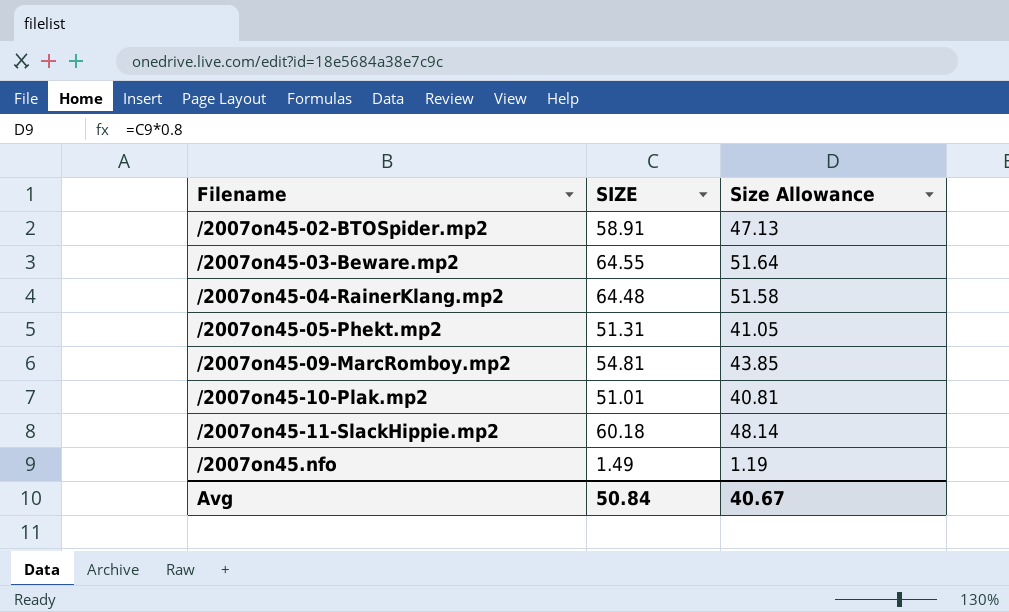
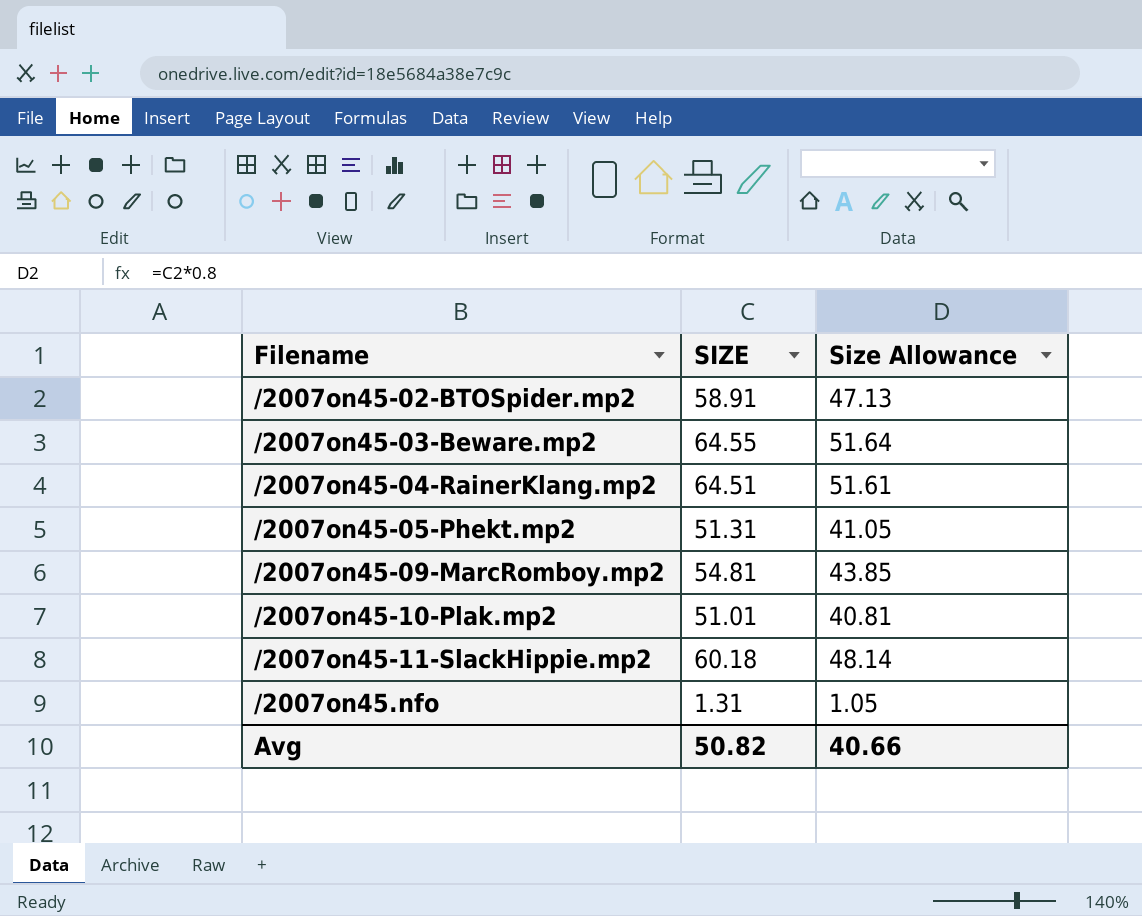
/2007on45-04-RainerKlang.mp2 | SIZE: 64.48 -> 64.51
/2007on45-04-RainerKlang.mp2 | Size Allowance: 51.58 -> 51.61
/2007on45.nfo | SIZE: 1.49 -> 1.31
/2007on45.nfo | Size Allowance: 1.19 -> 1.05
Avg | SIZE: 50.84 -> 50.82
Avg | Size Allowance: 40.67 -> 40.66

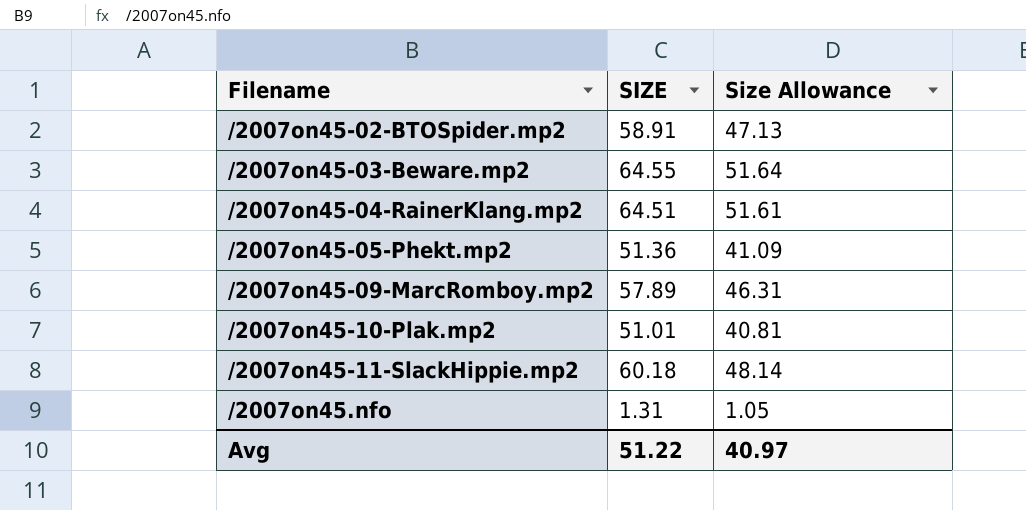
/2007on45-05-Phekt.mp2 | SIZE: 51.31 -> 51.36
/2007on45-05-Phekt.mp2 | Size Allowance: 41.05 -> 41.09
/2007on45-09-MarcRomboy.mp2 | SIZE: 54.81 -> 57.89
/2007on45-09-MarcRomboy.mp2 | Size Allowance: 43.85 -> 46.31
Avg | SIZE: 50.82 -> 51.22
Avg | Size Allowance: 40.66 -> 40.97

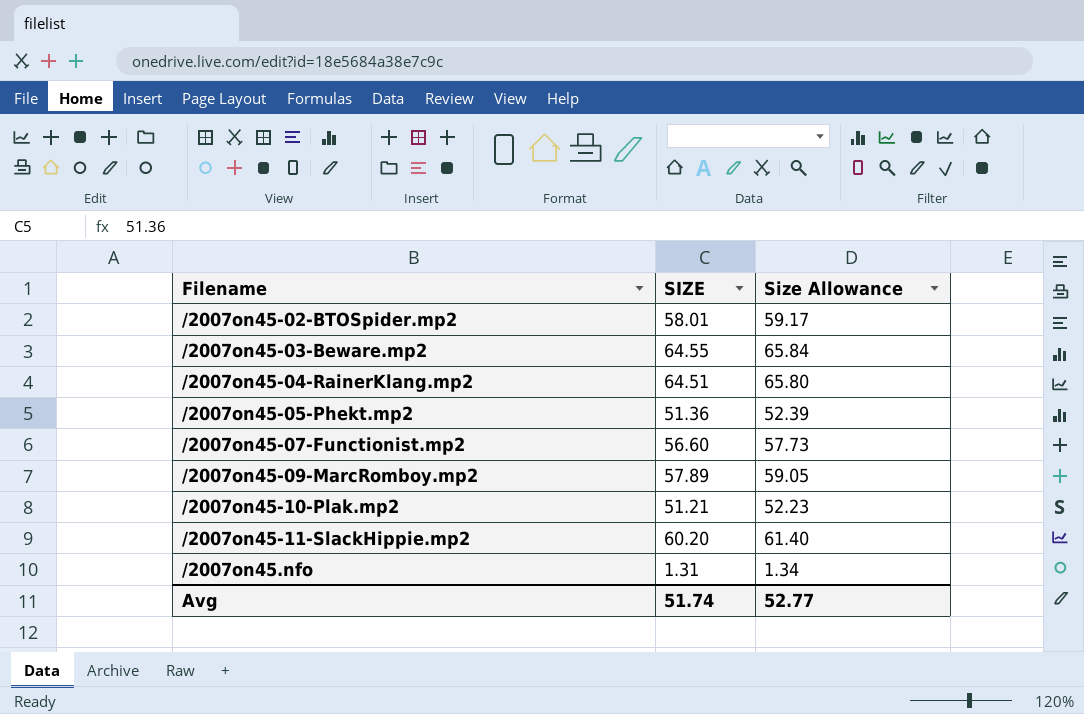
column Size Allowance | formula: [SIZE] * 0.8 -> [SIZE] * 1.02
/2007on45-02-BTOSpider.mp2 | SIZE: 58.91 -> 58.01
row /2007on45-07-Functionist.mp2: none -> 56.60 | 57.73
/2007on45-10-Plak.mp2 | SIZE: 51.01 -> 51.21
/2007on45-11-SlackHippie.mp2 | SIZE: 60.18 -> 60.20
Avg | SIZE: 51.22 -> 51.74
Avg | Size Allowance: 40.97 -> 52.77

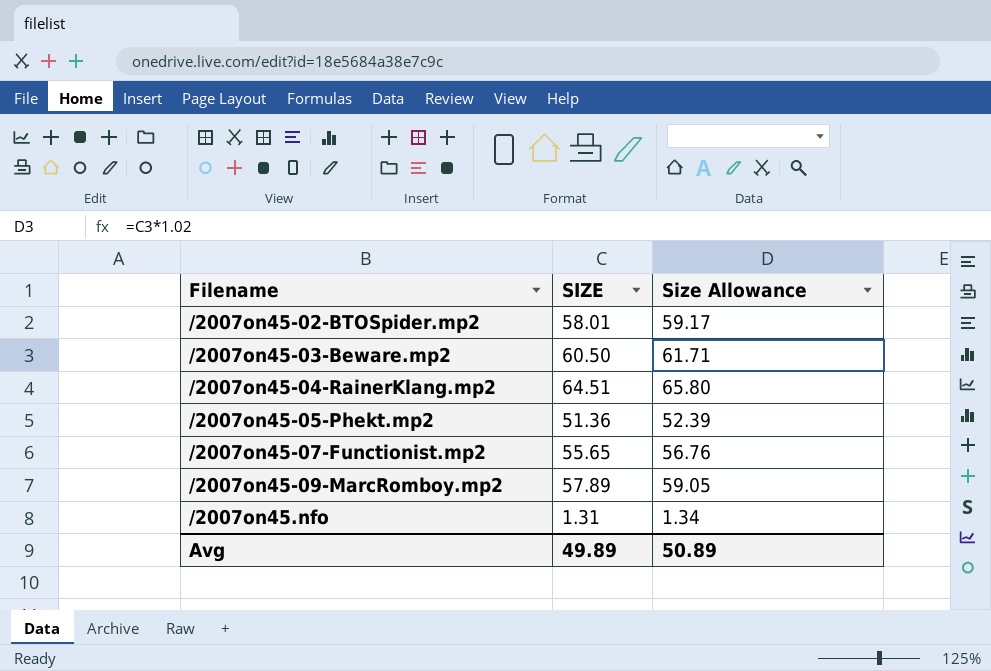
row /2007on45-10-Plak.mp2: 51.21 | 52.23 -> none
row /2007on45-11-SlackHippie.mp2: 60.20 | 61.40 -> none
/2007on45-03-Beware.mp2 | SIZE: 64.55 -> 60.50
/2007on45-03-Beware.mp2 | Size Allowance: 65.84 -> 61.71
/2007on45-07-Functionist.mp2 | SIZE: 56.60 -> 55.65
/2007on45-07-Functionist.mp2 | Size Allowance: 57.73 -> 56.76
Avg | SIZE: 51.74 -> 49.89
Avg | Size Allowance: 52.77 -> 50.89

